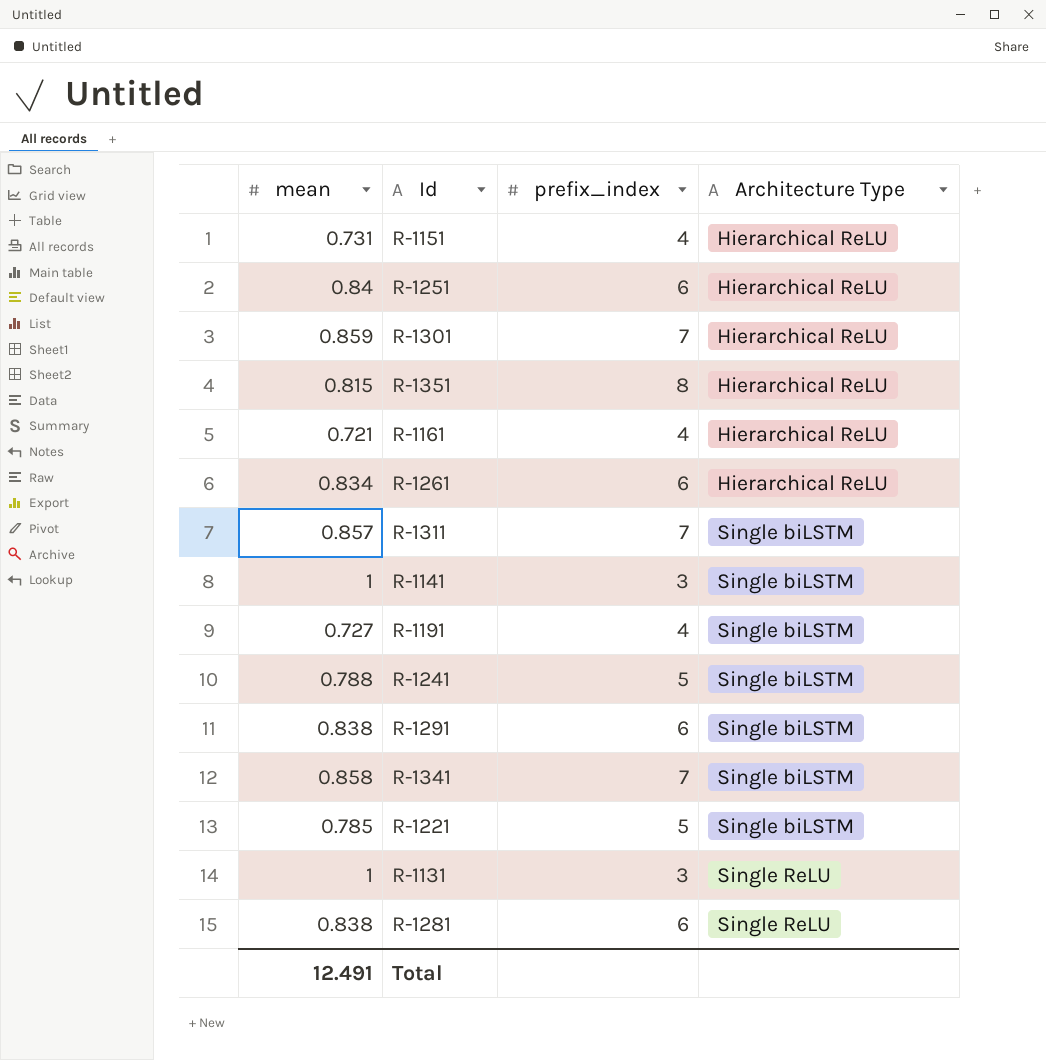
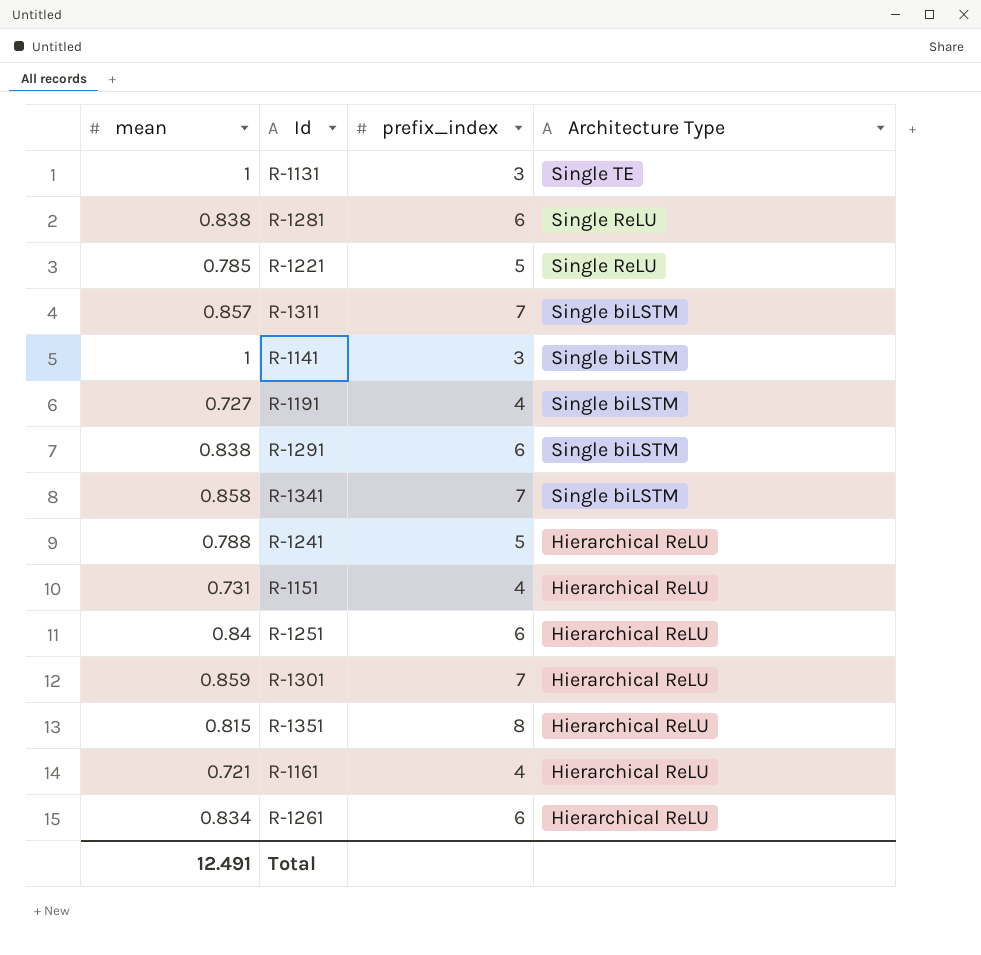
row order: Architecture Type ascending -> Architecture Type descending
R-1131 | Architecture Type: Single ReLU -> Single TE
R-1221 | Architecture Type: Single biLSTM -> Single ReLU
R-1241 | Architecture Type: Single biLSTM -> Hierarchical ReLU

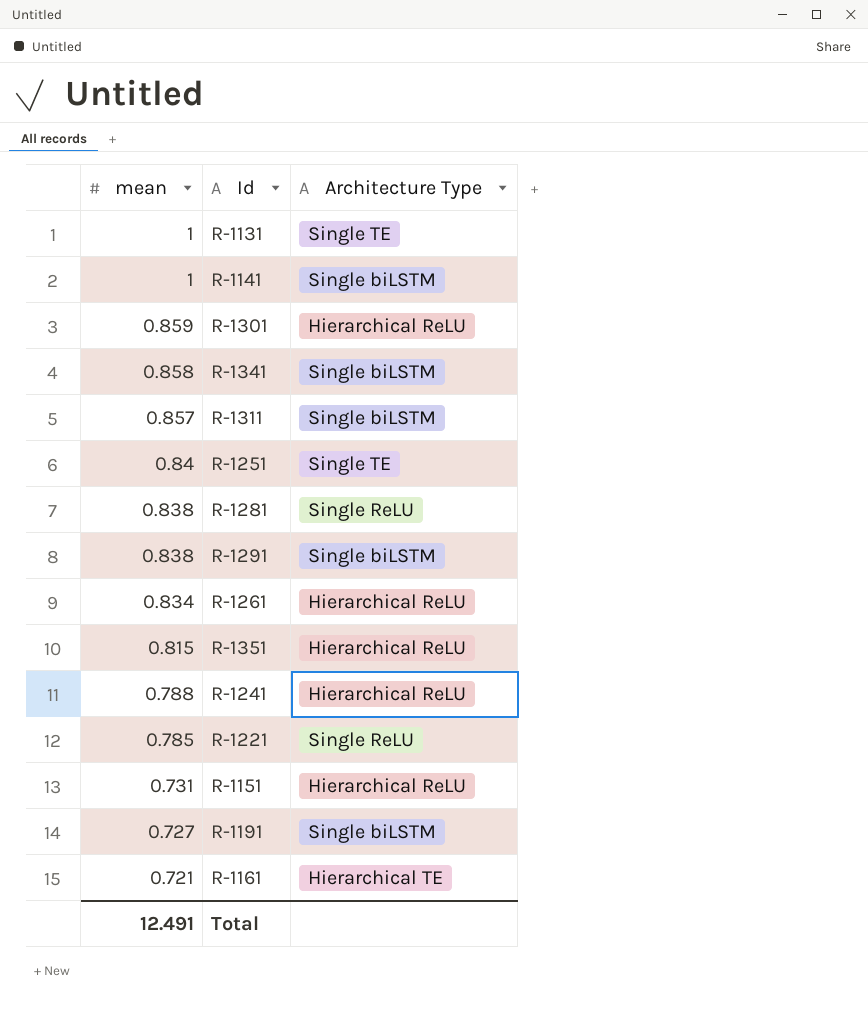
row order: Architecture Type descending -> mean descending
column prefix_index | position: 3 -> none
R-1251 | Architecture Type: Hierarchical ReLU -> Single TE
R-1161 | Architecture Type: Hierarchical ReLU -> Hierarchical TE

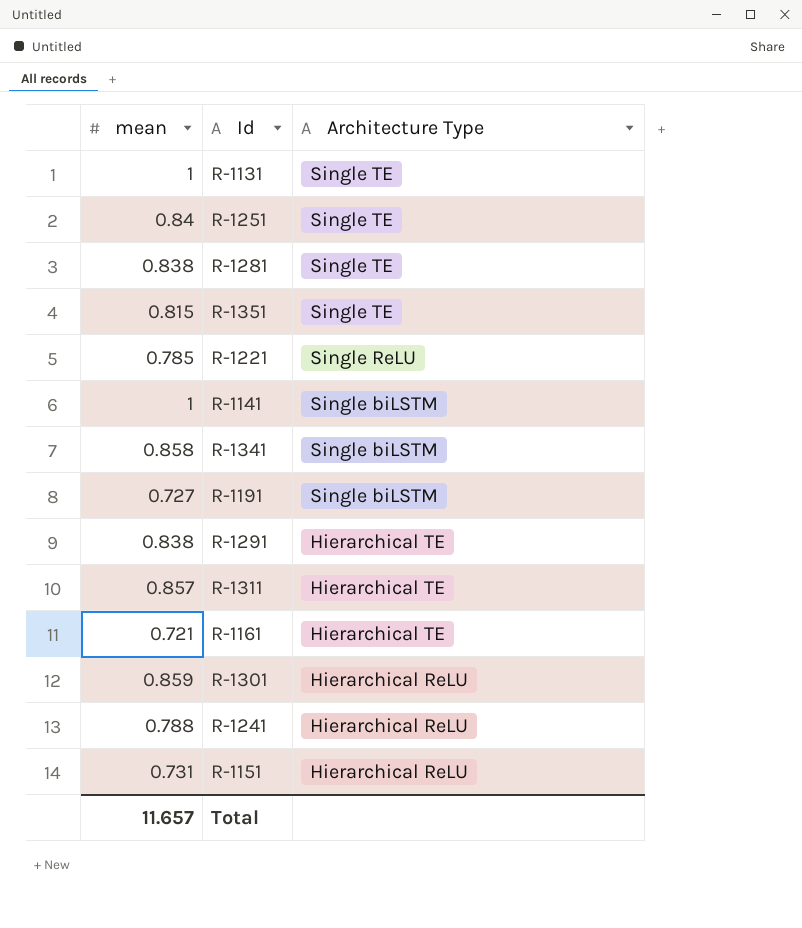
row order: mean descending -> Architecture Type descending
row R-1261: 0.834 | Hierarchical ReLU -> none
R-1281 | Architecture Type: Single ReLU -> Single TE
R-1351 | Architecture Type: Hierarchical ReLU -> Single TE
R-1291 | Architecture Type: Single biLSTM -> Hierarchical TE
R-1311 | Architecture Type: Single biLSTM -> Hierarchical TE
Total | mean: 12.491 -> 11.657

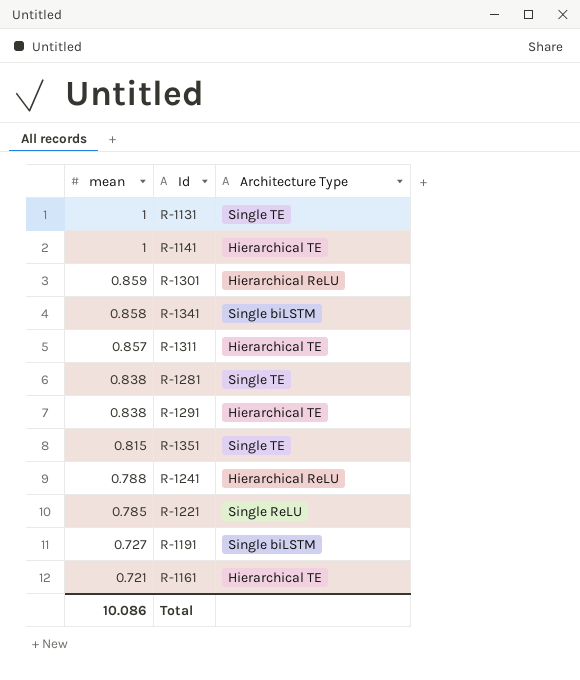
row order: Architecture Type descending -> mean descending
row R-1251: 0.84 | Single TE -> none
row R-1151: 0.731 | Hierarchical ReLU -> none
R-1141 | Architecture Type: Single biLSTM -> Hierarchical TE
Total | mean: 11.657 -> 10.086

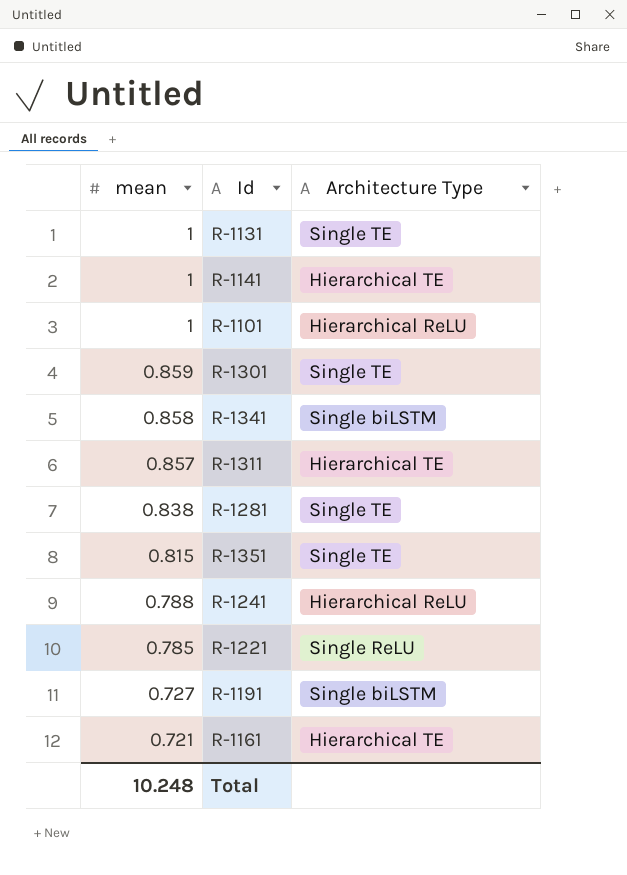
row R-1291: 0.838 | Hierarchical TE -> none
row R-1101: none -> 1 | Hierarchical ReLU
R-1301 | Architecture Type: Hierarchical ReLU -> Single TE
Total | mean: 10.086 -> 10.248

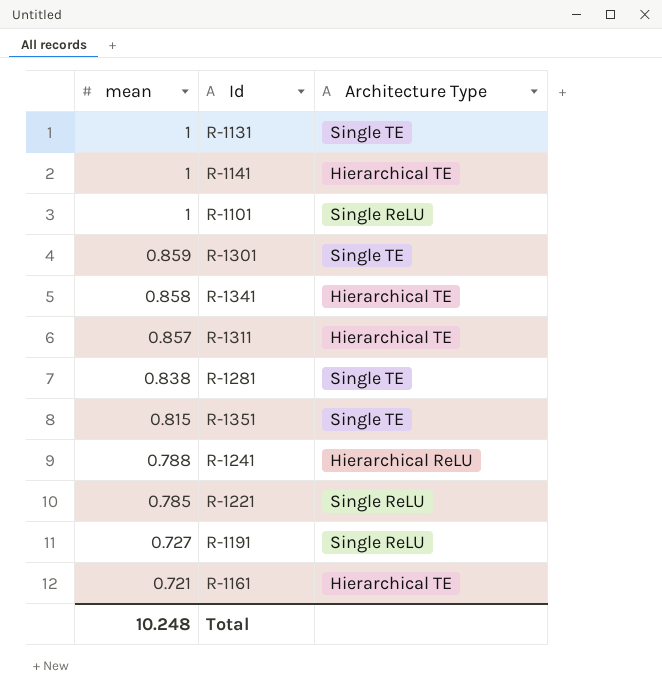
R-1101 | Architecture Type: Hierarchical ReLU -> Single ReLU
R-1341 | Architecture Type: Single biLSTM -> Hierarchical TE
R-1191 | Architecture Type: Single biLSTM -> Single ReLU

